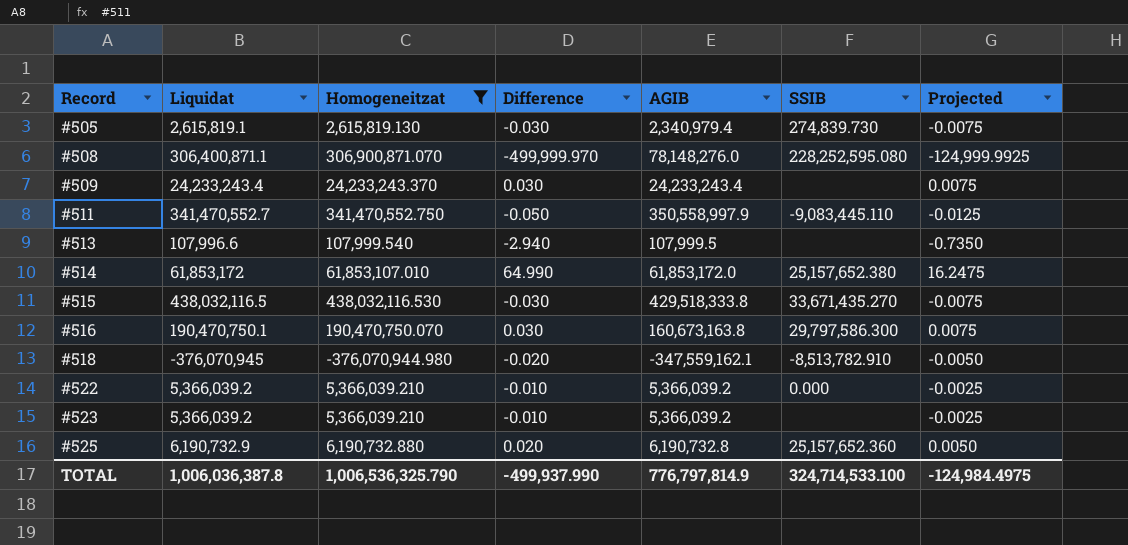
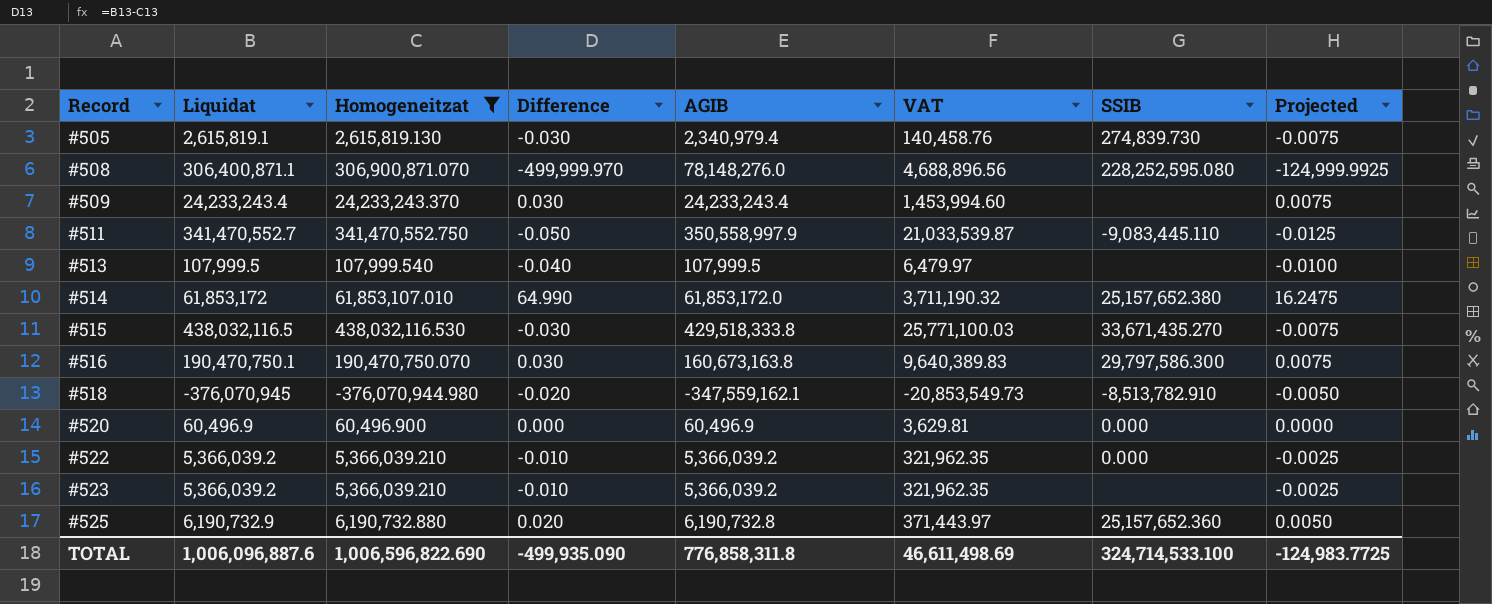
column VAT | formula: none -> [AGIB] * 0.06
#513 | Liquidat: 107,996.6 -> 107,999.5
#513 | Difference: -2.940 -> -0.040
#513 | Projected: -0.7350 -> -0.0100
row #520: none -> 60,496.9 | 60,496.900 | 0.000 | 60,496.9 | 3,629.81 | 0.000 | 0.0000
TOTAL | Liquidat: 1,006,036,387.8 -> 1,006,096,887.6
TOTAL | Homogeneitzat: 1,006,536,325.790 -> 1,006,596,822.690
TOTAL | Difference: -499,937.990 -> -499,935.090
TOTAL | AGIB: 776,797,814.9 -> 776,858,311.8
TOTAL | Projected: -124,984.4975 -> -124,983.7725

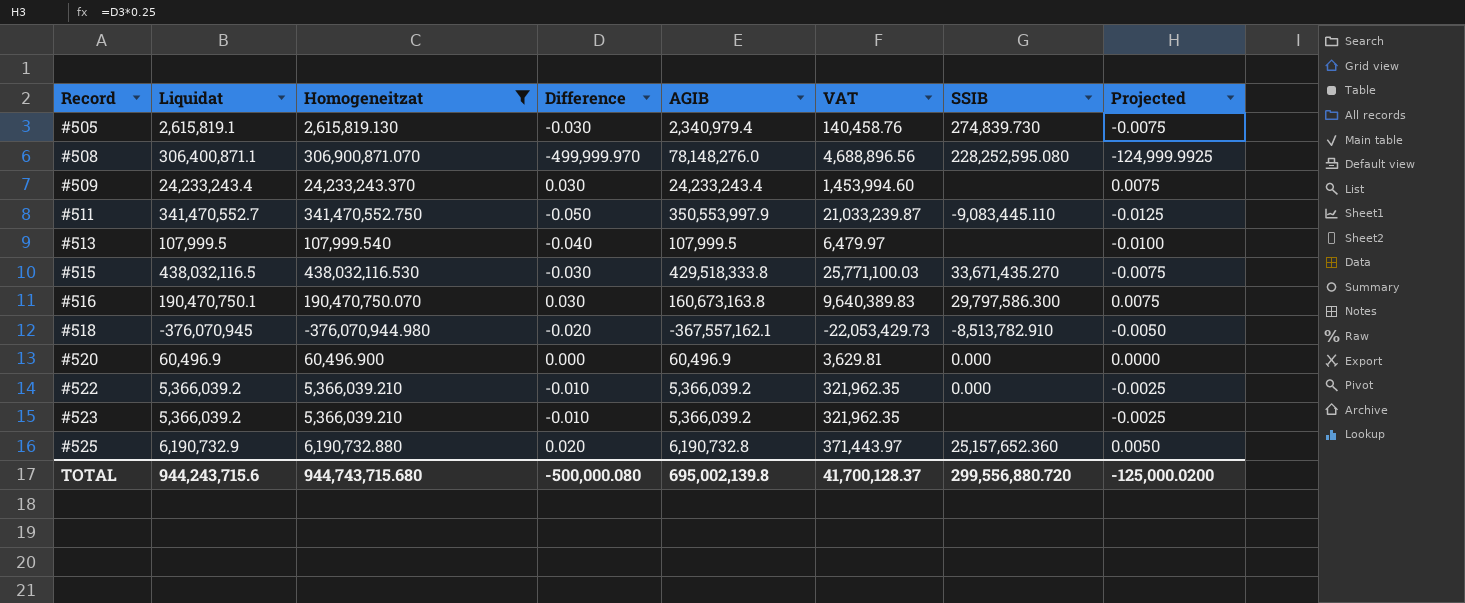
row #514: 61,853,172 | 61,853,107.010 | 64.990 | 61,853,172.0 | 3,711,190.32 | 25,157,652.380 | 16.2475 -> none
#511 | AGIB: 350,558,997.9 -> 350,553,997.9
#511 | VAT: 21,033,539.87 -> 21,033,239.87
#518 | AGIB: -347,559,162.1 -> -367,557,162.1
#518 | VAT: -20,853,549.73 -> -22,053,429.73
TOTAL | Liquidat: 1,006,096,887.6 -> 944,243,715.6
TOTAL | Homogeneitzat: 1,006,596,822.690 -> 944,743,715.680
TOTAL | Difference: -499,935.090 -> -500,000.080
TOTAL | AGIB: 776,858,311.8 -> 695,002,139.8
TOTAL | VAT: 46,611,498.69 -> 41,700,128.37
TOTAL | SSIB: 324,714,533.100 -> 299,556,880.720
TOTAL | Projected: -124,983.7725 -> -125,000.0200

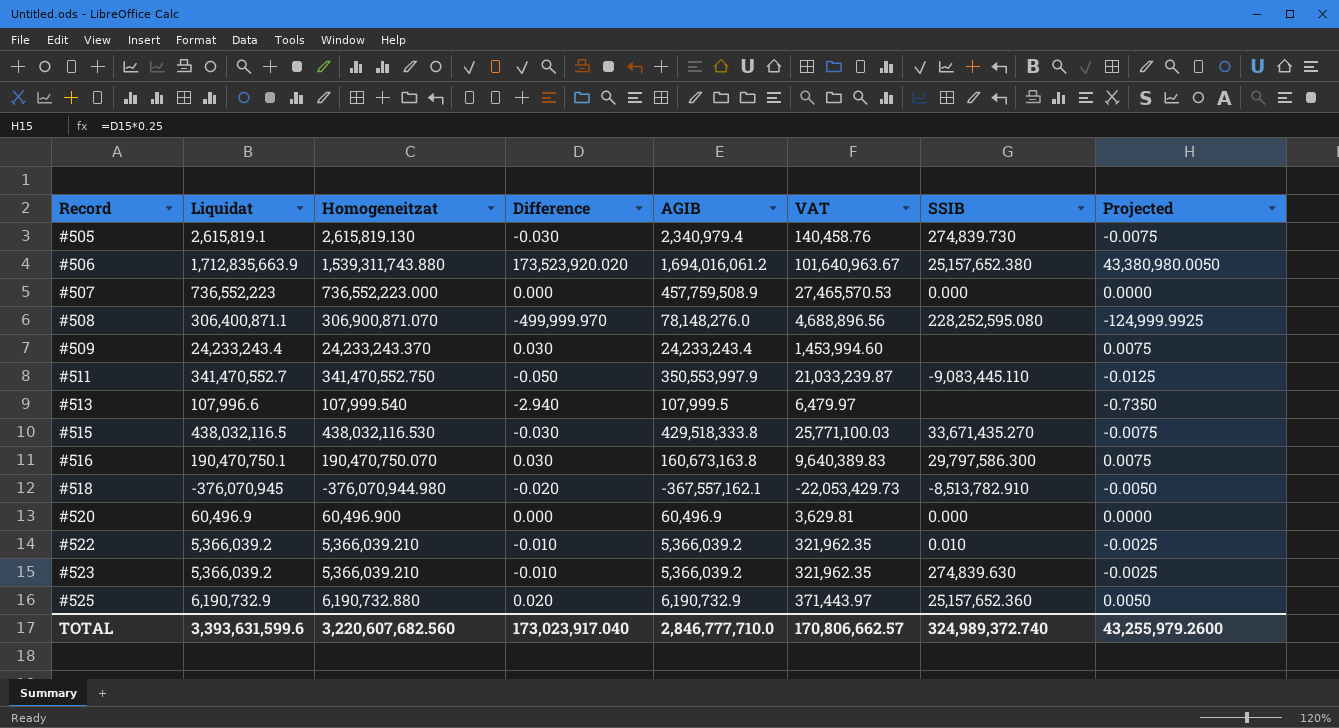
filter: Homogeneitzat <= 438,032,116.530 -> none
#513 | Liquidat: 107,999.5 -> 107,996.6
#513 | Difference: -0.040 -> -2.940
#513 | Projected: -0.0100 -> -0.7350
#522 | SSIB: 0.000 -> 0.010
#523 | SSIB: none -> 274,839.630
#525 | AGIB: 6,190,732.8 -> 6,190,732.9
TOTAL | Liquidat: 944,243,715.6 -> 3,393,631,599.6
TOTAL | Homogeneitzat: 944,743,715.680 -> 3,220,607,682.560
TOTAL | Difference: -500,000.080 -> 173,023,917.040
TOTAL | AGIB: 695,002,139.8 -> 2,846,777,710.0
TOTAL | VAT: 41,700,128.37 -> 170,806,662.57
TOTAL | SSIB: 299,556,880.720 -> 324,989,372.740
TOTAL | Projected: -125,000.0200 -> 43,255,979.2600

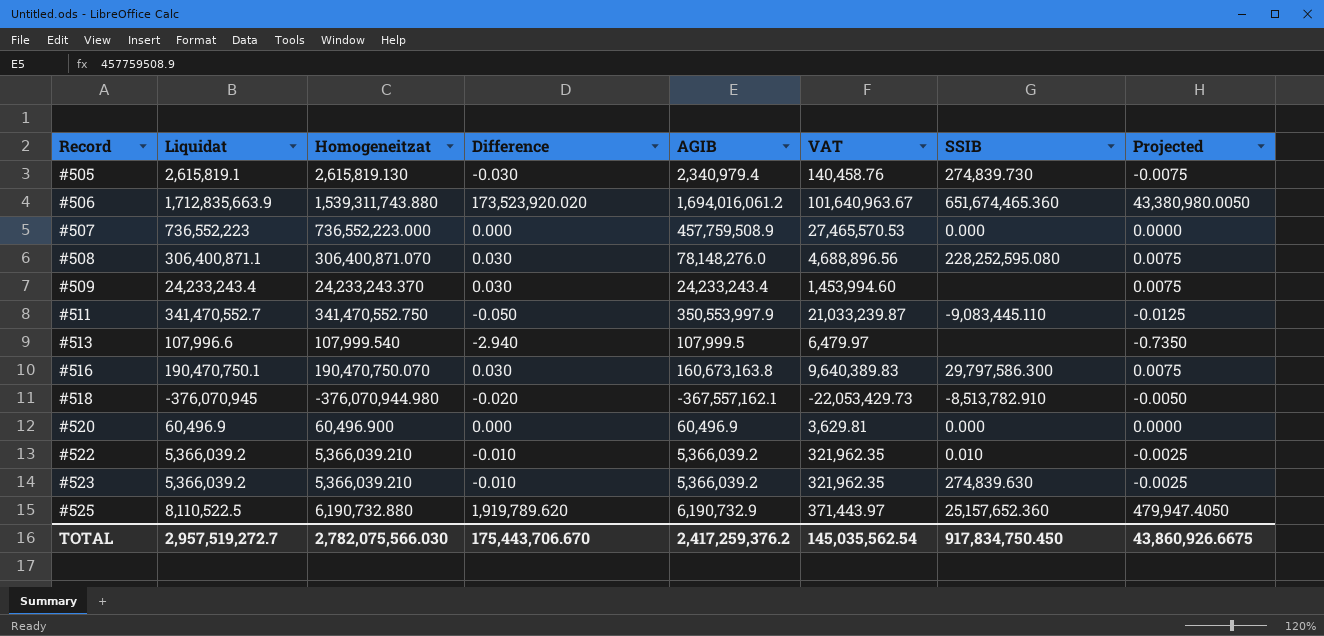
row #515: 438,032,116.5 | 438,032,116.530 | -0.030 | 429,518,333.8 | 25,771,100.03 | 33,671,435.270 | -0.0075 -> none
#506 | SSIB: 25,157,652.380 -> 651,674,465.360
#508 | Homogeneitzat: 306,900,871.070 -> 306,400,871.070
#508 | Difference: -499,999.970 -> 0.030
#508 | Projected: -124,999.9925 -> 0.0075
#525 | Liquidat: 6,190,732.9 -> 8,110,522.5
#525 | Difference: 0.020 -> 1,919,789.620
#525 | Projected: 0.0050 -> 479,947.4050
TOTAL | Liquidat: 3,393,631,599.6 -> 2,957,519,272.7
TOTAL | Homogeneitzat: 3,220,607,682.560 -> 2,782,075,566.030
TOTAL | Difference: 173,023,917.040 -> 175,443,706.670
TOTAL | AGIB: 2,846,777,710.0 -> 2,417,259,376.2
TOTAL | VAT: 170,806,662.57 -> 145,035,562.54
TOTAL | SSIB: 324,989,372.740 -> 917,834,750.450
TOTAL | Projected: 43,255,979.2600 -> 43,860,926.6675

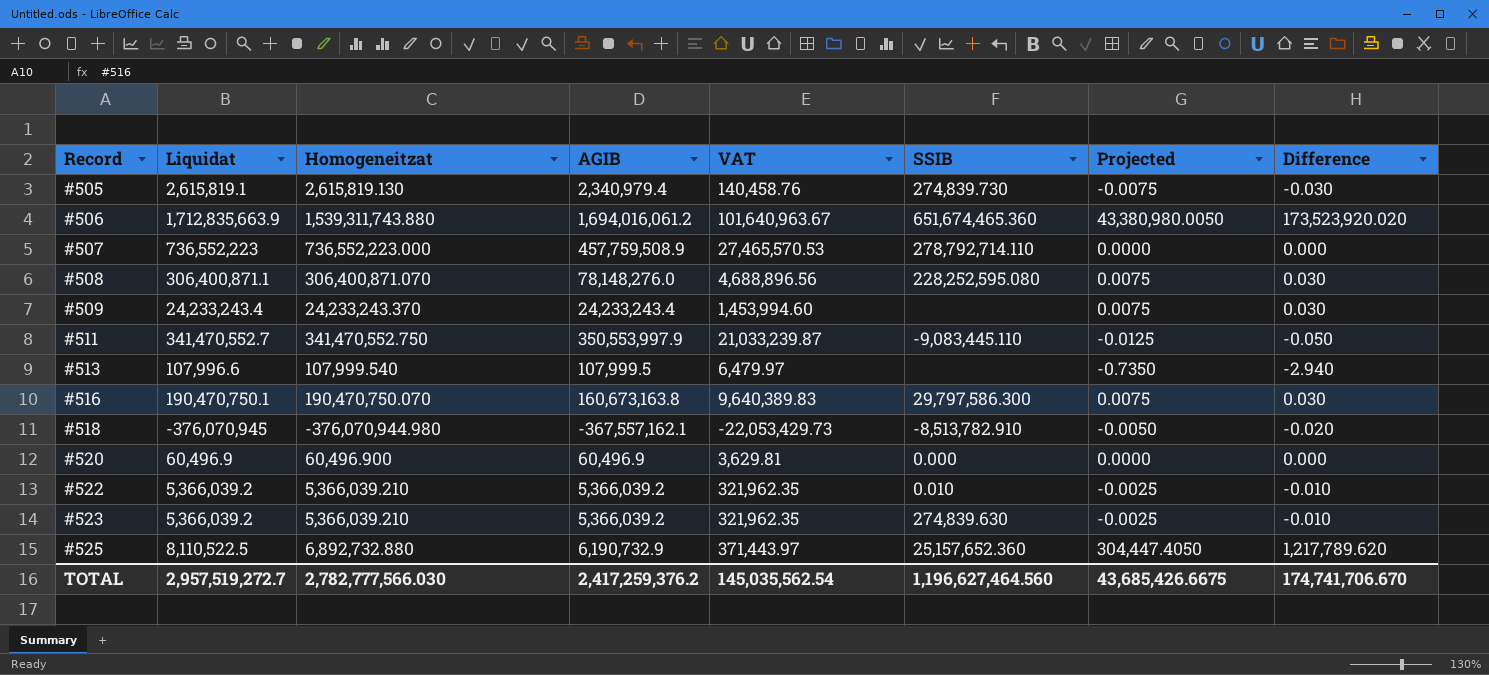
column Difference | position: 4 -> 8
#507 | SSIB: 0.000 -> 278,792,714.110
#525 | Homogeneitzat: 6,190,732.880 -> 6,892,732.880
#525 | Projected: 479,947.4050 -> 304,447.4050
#525 | Difference: 1,919,789.620 -> 1,217,789.620
TOTAL | Homogeneitzat: 2,782,075,566.030 -> 2,782,777,566.030
TOTAL | SSIB: 917,834,750.450 -> 1,196,627,464.560
TOTAL | Projected: 43,860,926.6675 -> 43,685,426.6675
TOTAL | Difference: 175,443,706.670 -> 174,741,706.670

